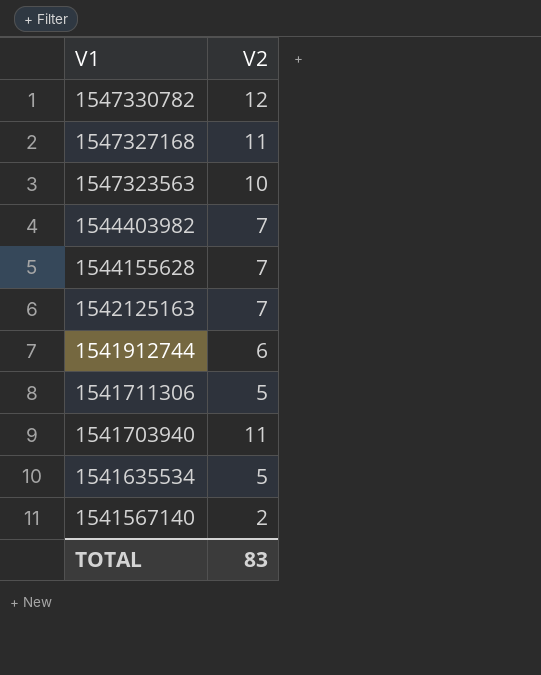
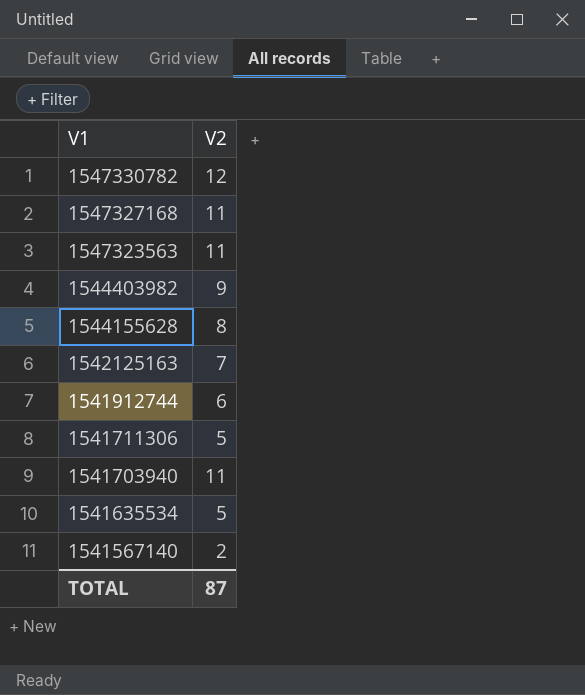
1547323563 | V2: 10 -> 11
1544403982 | V2: 7 -> 9
1544155628 | V2: 7 -> 8
TOTAL | V2: 83 -> 87

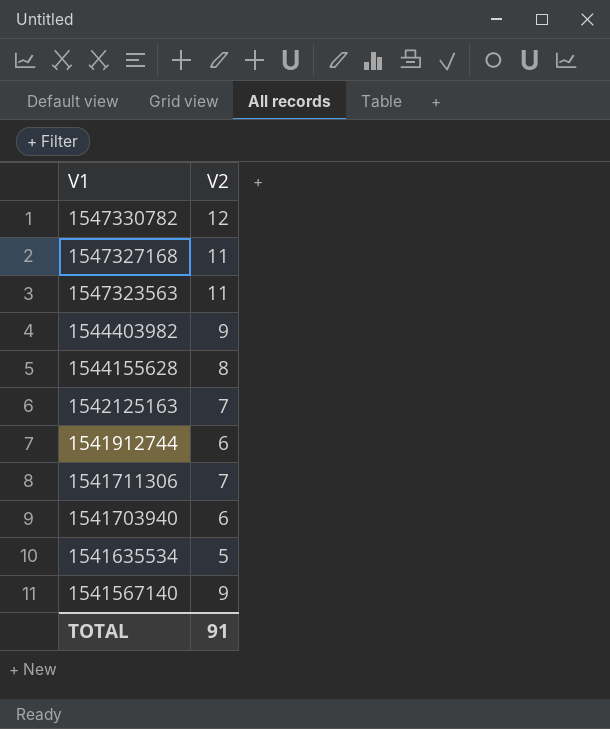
1541711306 | V2: 5 -> 7
1541703940 | V2: 11 -> 6
1541567140 | V2: 2 -> 9
TOTAL | V2: 87 -> 91

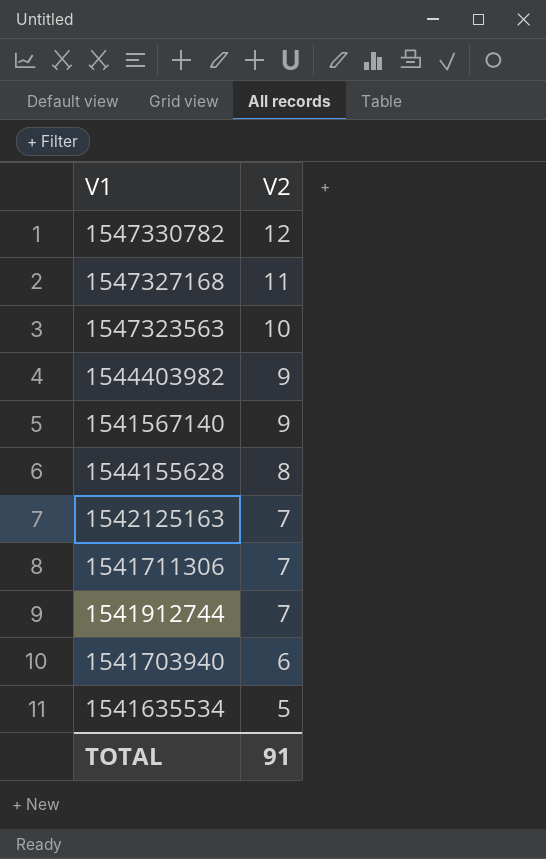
row order: V1 descending -> V2 descending
1547323563 | V2: 11 -> 10
1541912744 | V2: 6 -> 7

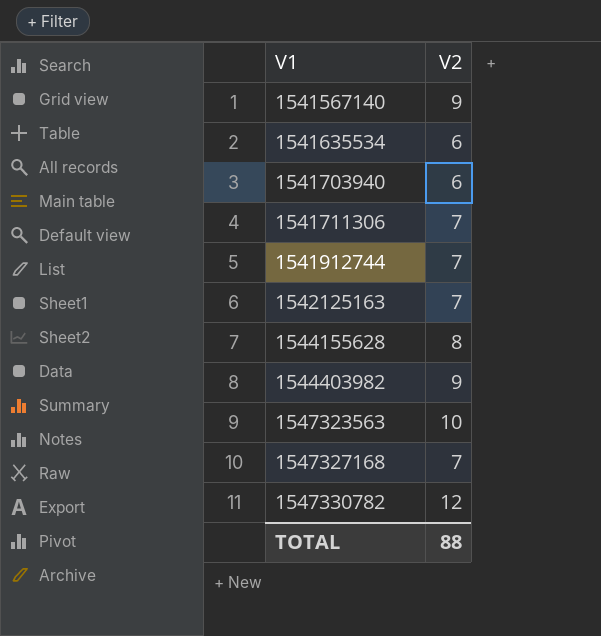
row order: V2 descending -> V1 ascending
1541635534 | V2: 5 -> 6
1547327168 | V2: 11 -> 7
TOTAL | V2: 91 -> 88

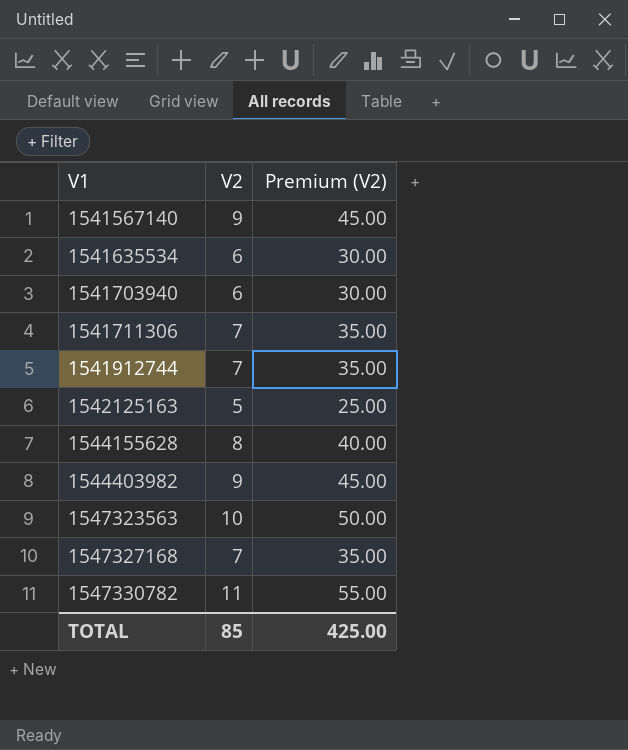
column Premium (V2) | formula: none -> [V2] * 5
1542125163 | V2: 7 -> 5
1547330782 | V2: 12 -> 11
TOTAL | V2: 88 -> 85

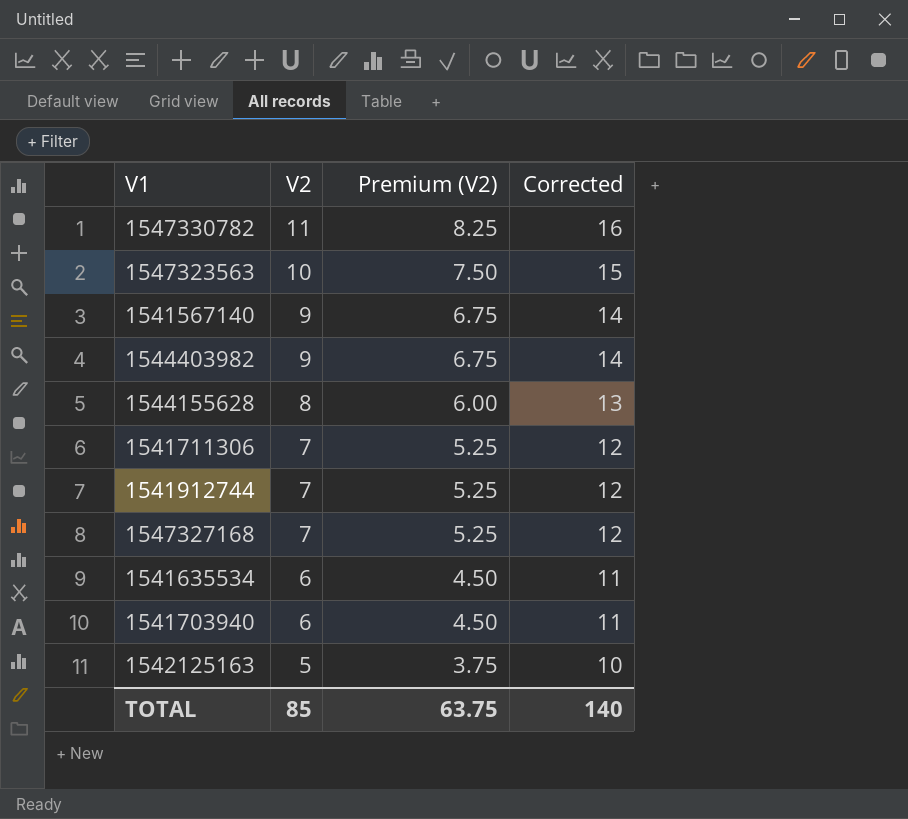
row order: V1 ascending -> V2 descending
column Premium (V2) | formula: [V2] * 5 -> [V2] * 0.75
column Corrected | formula: none -> [V2] + 5
TOTAL | Premium (V2): 425.00 -> 63.75

